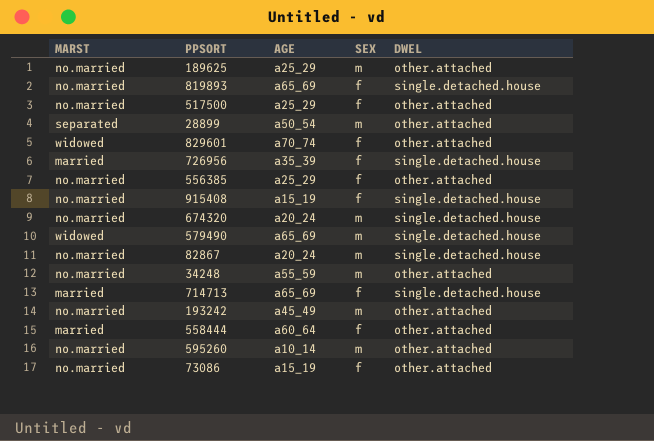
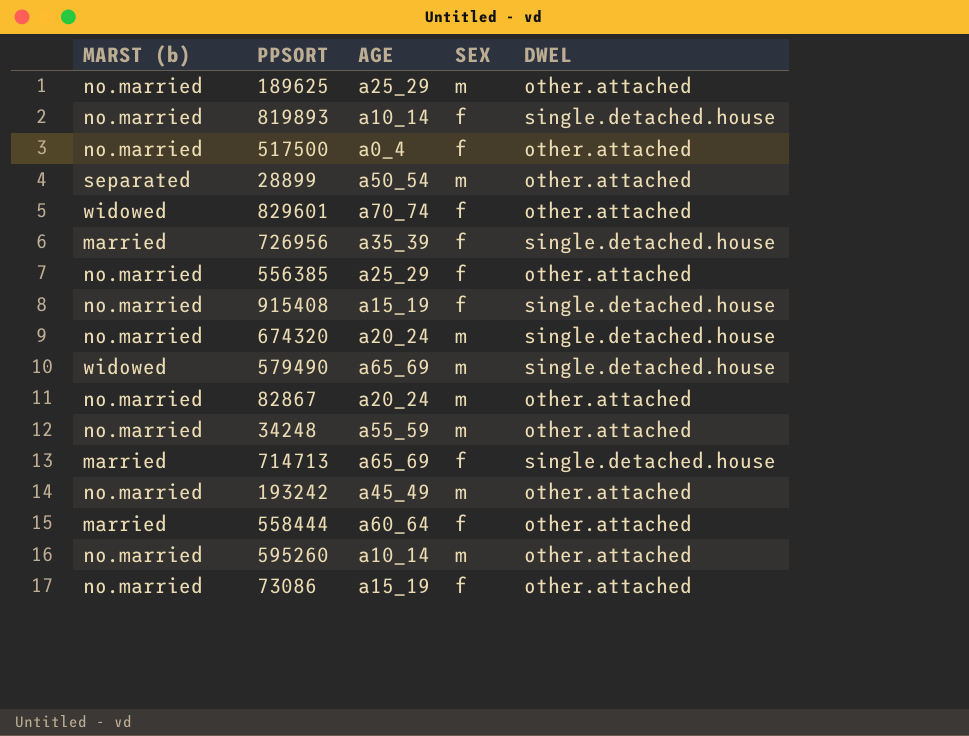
column name: MARST -> MARST (b)
819893 | AGE: a65_69 -> a10_14
517500 | AGE: a25_29 -> a0_4
82867 | DWEL: single.detached.house -> other.attached

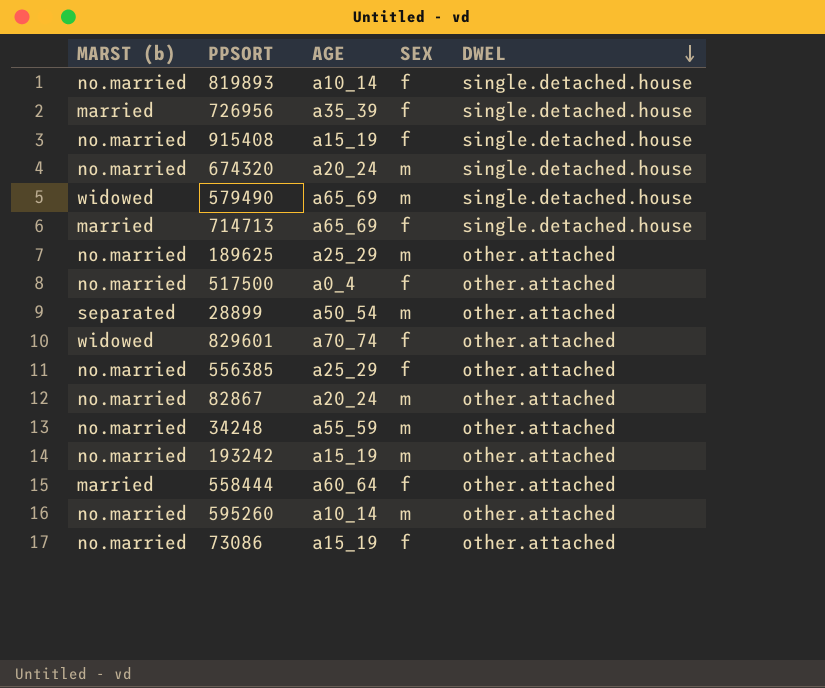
row order: none -> DWEL descending
193242 | AGE: a45_49 -> a15_19

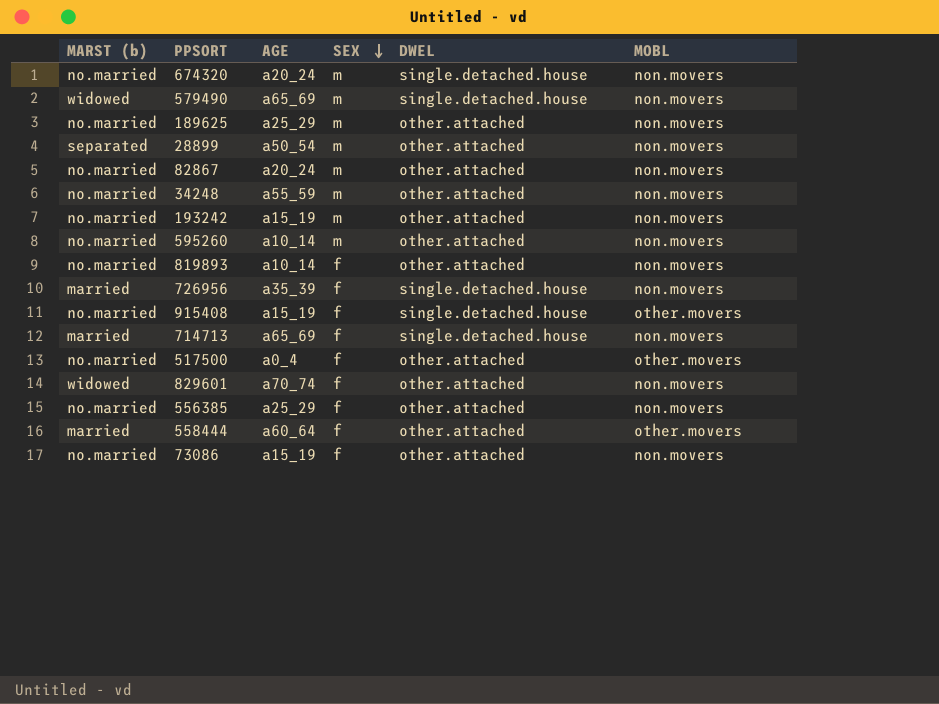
row order: DWEL descending -> SEX descending
column MOBL | position: none -> 6
819893 | DWEL: single.detached.house -> other.attached

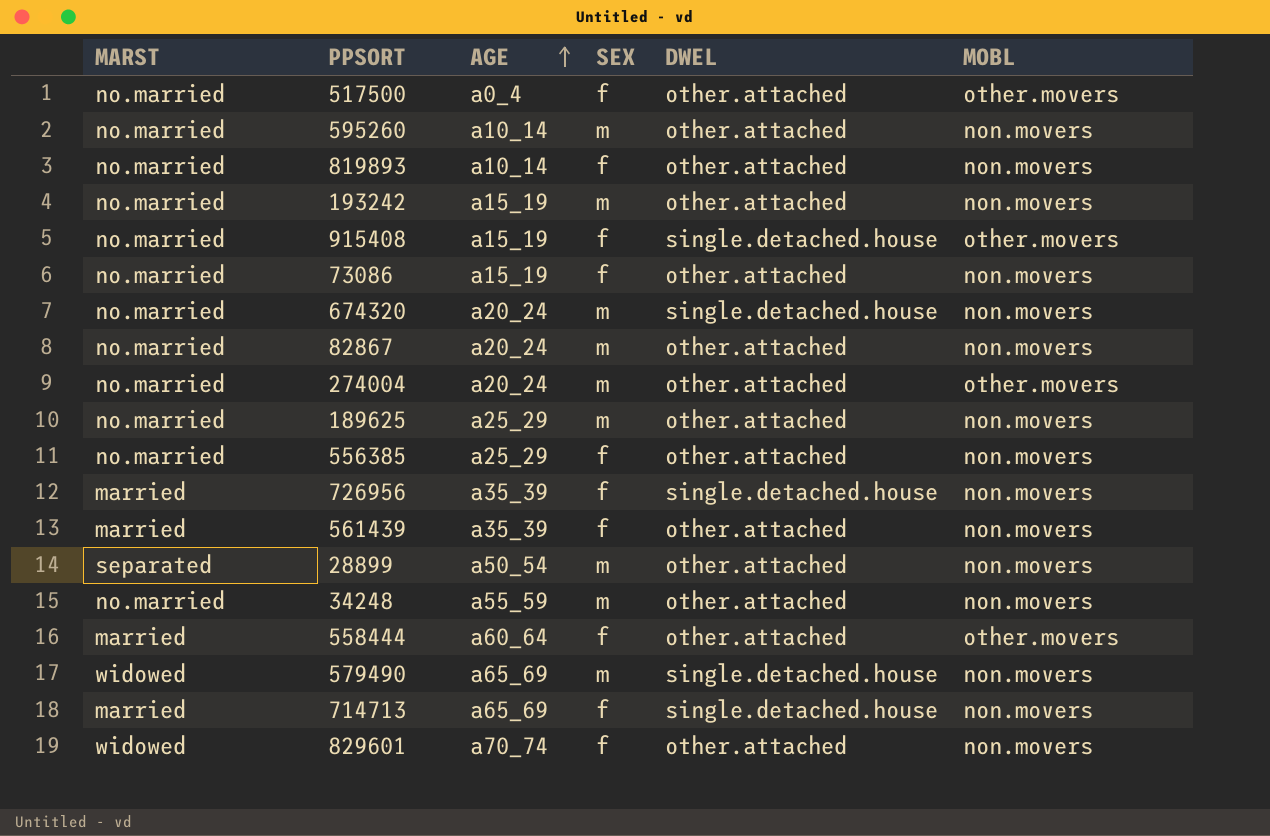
row order: SEX descending -> AGE ascending
column name: MARST (b) -> MARST
row 274004: none -> no.married | a20_24 | m | other.attached | other.movers
row 561439: none -> married | a35_39 | f | other.attached | non.movers

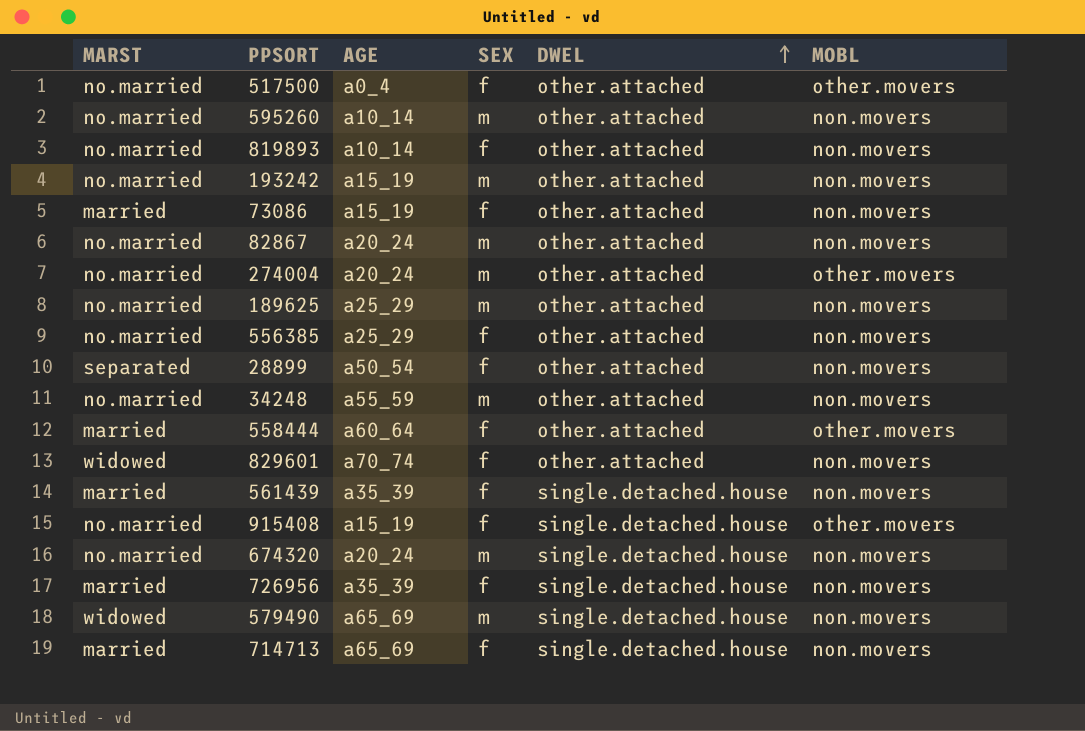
row order: AGE ascending -> DWEL ascending
73086 | MARST: no.married -> married
28899 | SEX: m -> f
561439 | DWEL: other.attached -> single.detached.house

